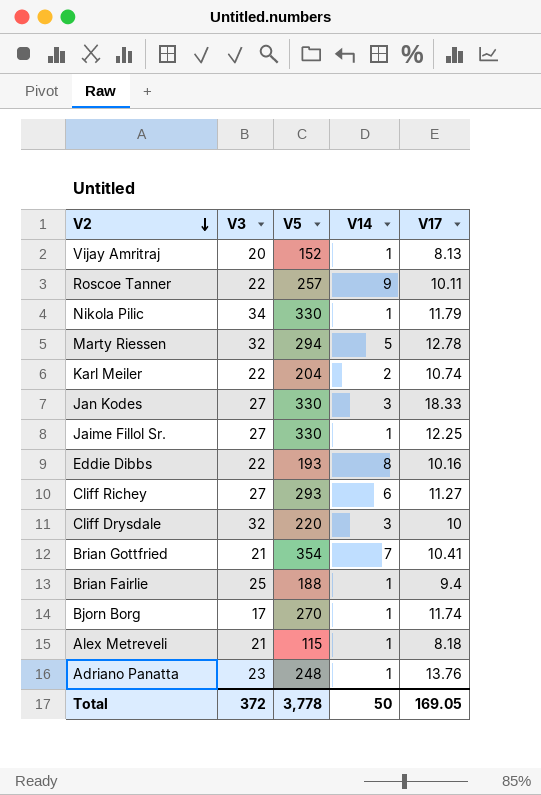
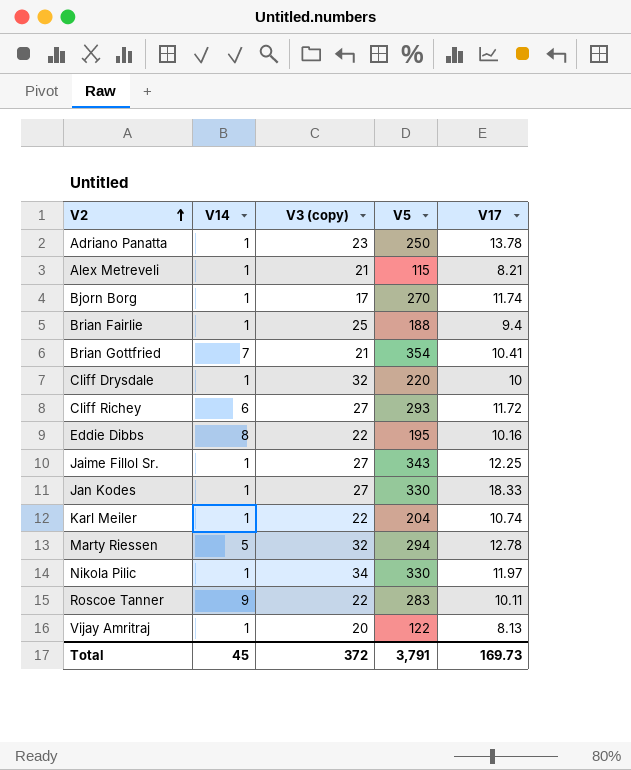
row order: V2 descending -> V2 ascending
column V14 | position: 4 -> 2
column name: V3 -> V3 (copy)
Adriano Panatta | V5: 248 -> 250
Adriano Panatta | V17: 13.76 -> 13.78
Alex Metreveli | V17: 8.18 -> 8.21
Cliff Drysdale | V14: 3 -> 1
Cliff Richey | V17: 11.27 -> 11.72
Eddie Dibbs | V5: 193 -> 195
Jaime Fillol Sr. | V5: 330 -> 343
Jan Kodes | V14: 3 -> 1
Karl Meiler | V14: 2 -> 1
Nikola Pilic | V17: 11.79 -> 11.97
Roscoe Tanner | V5: 257 -> 283
Vijay Amritraj | V5: 152 -> 122
Total | V14: 50 -> 45
Total | V5: 3,778 -> 3,791
Total | V17: 169.05 -> 169.73

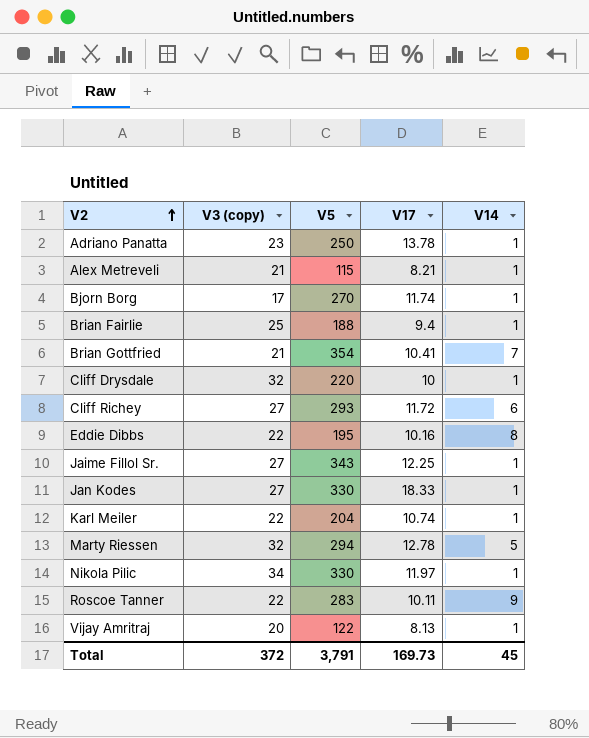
column V14 | position: 2 -> 5

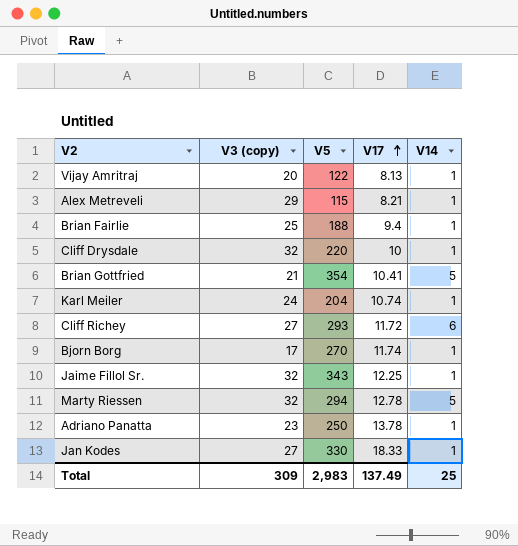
row order: V2 ascending -> V17 ascending
row Eddie Dibbs: 22 | 195 | 10.16 | 8 -> none
row Nikola Pilic: 34 | 330 | 11.97 | 1 -> none
row Roscoe Tanner: 22 | 283 | 10.11 | 9 -> none
Alex Metreveli | V3 (copy): 21 -> 29
Brian Gottfried | V14: 7 -> 5
Karl Meiler | V3 (copy): 22 -> 24
Jaime Fillol Sr. | V3 (copy): 27 -> 32
Total | V3 (copy): 372 -> 309
Total | V5: 3,791 -> 2,983
Total | V17: 169.73 -> 137.49
Total | V14: 45 -> 25

